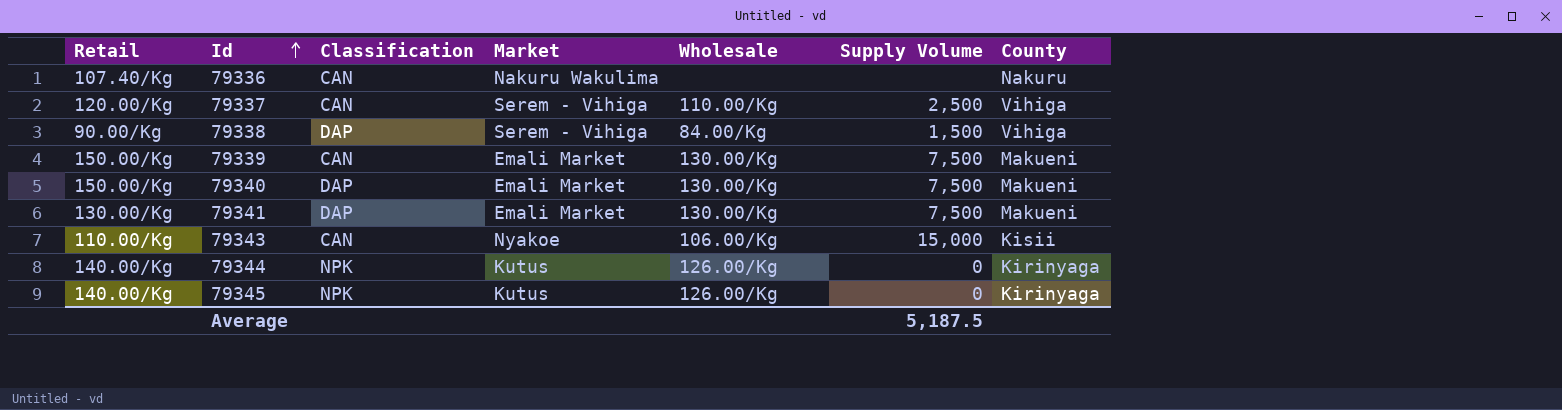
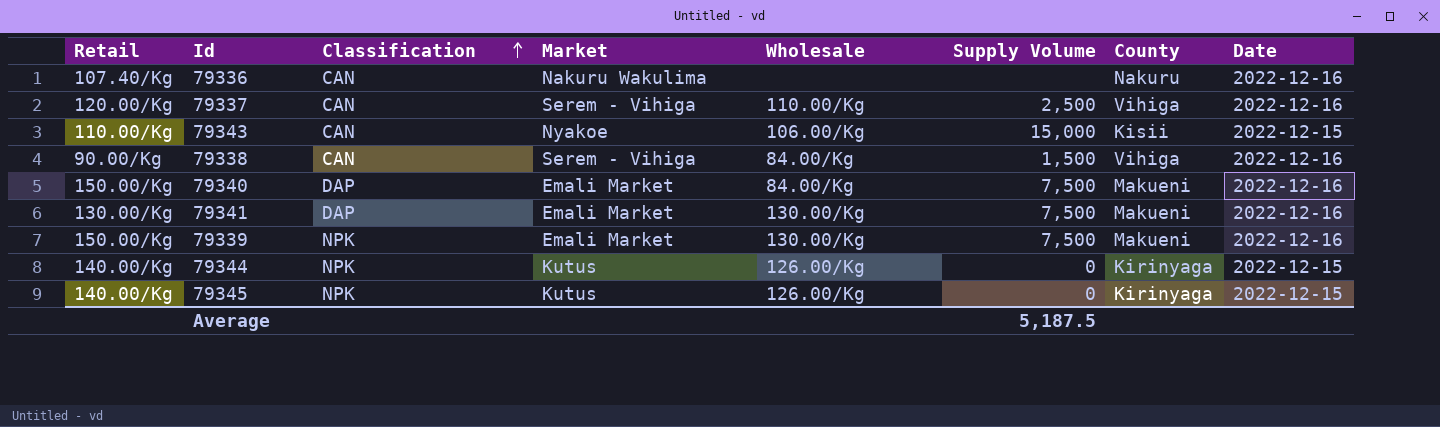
row order: Id ascending -> Classification ascending
column Date | position: none -> 8
79338 | Classification: DAP -> CAN
79340 | Wholesale: 130.00/Kg -> 84.00/Kg
79339 | Classification: CAN -> NPK

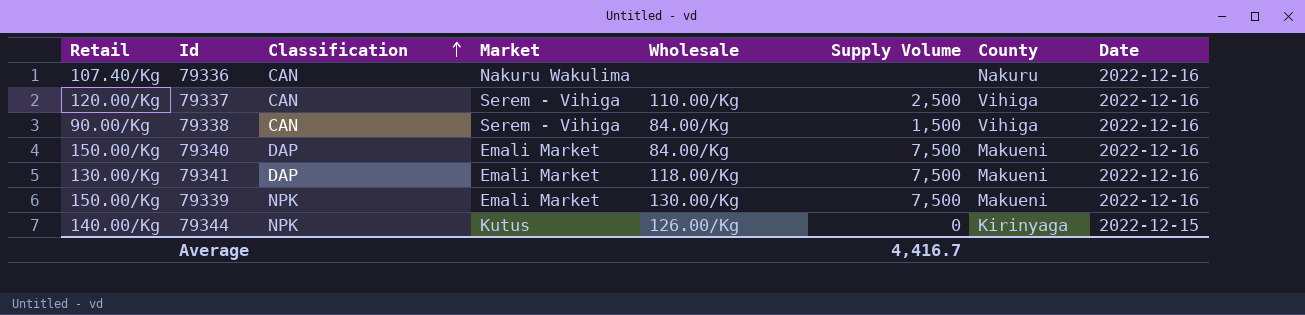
row 79343: 110.00/Kg | CAN | Nyakoe | 106.00/Kg | 15,000 | Kisii | 2022-12-15 -> none
row 79345: 140.00/Kg | NPK | Kutus | 126.00/Kg | 0 | Kirinyaga | 2022-12-15 -> none
79341 | Wholesale: 130.00/Kg -> 118.00/Kg
Average | Supply Volume: 5,187.5 -> 4,416.7

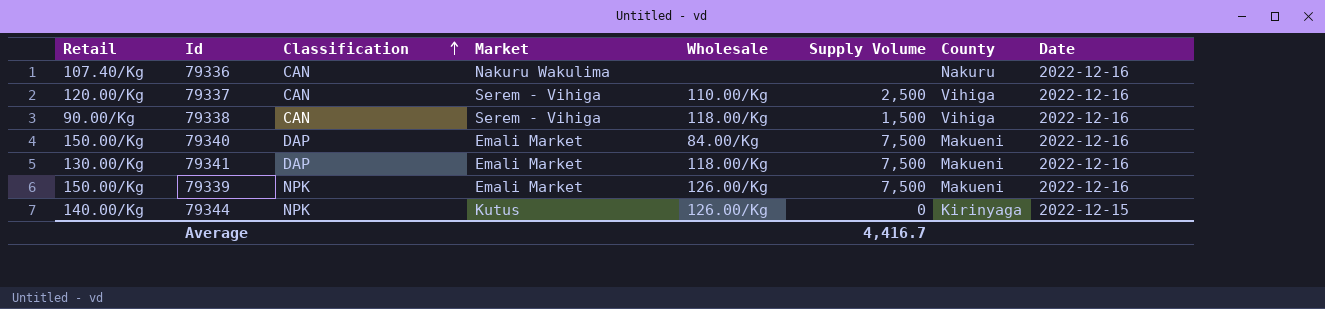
79338 | Wholesale: 84.00/Kg -> 118.00/Kg
79339 | Wholesale: 130.00/Kg -> 126.00/Kg

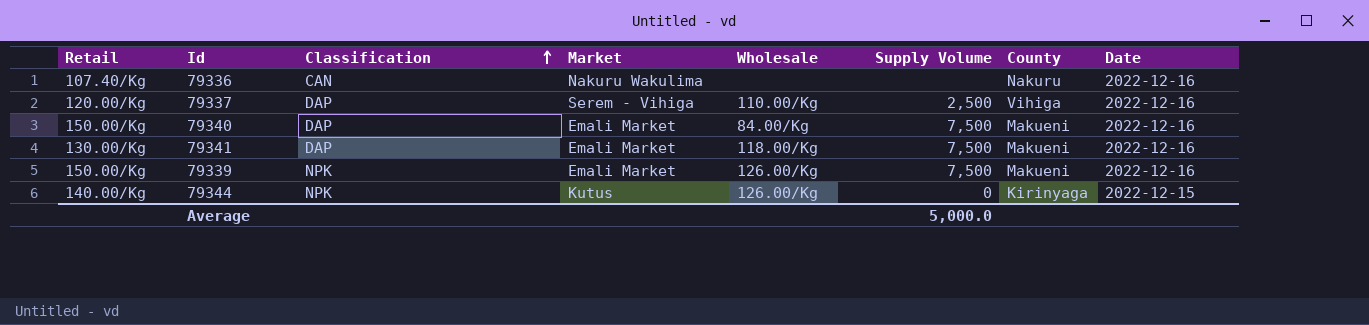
row 79338: 90.00/Kg | CAN | Serem - Vihiga | 118.00/Kg | 1,500 | Vihiga | 2022-12-16 -> none
79337 | Classification: CAN -> DAP
Average | Supply Volume: 4,416.7 -> 5,000.0

